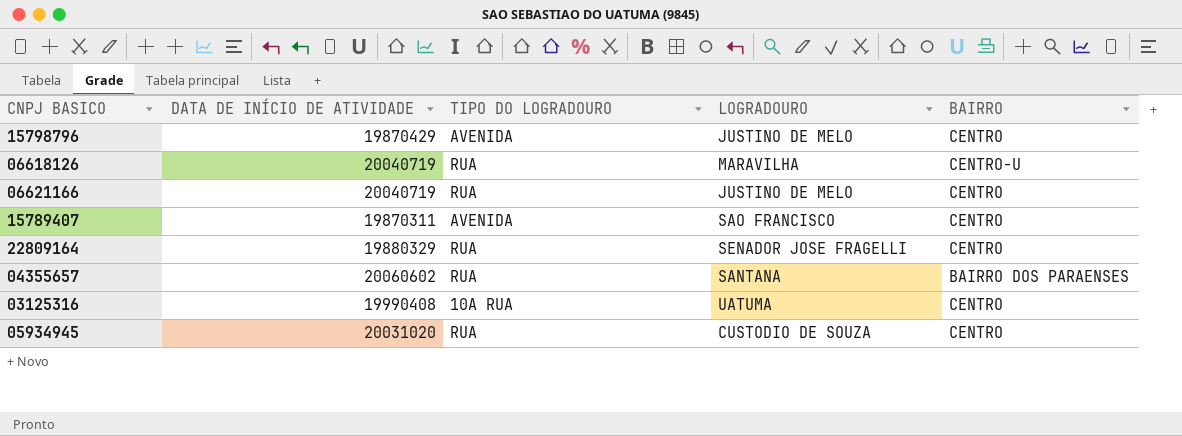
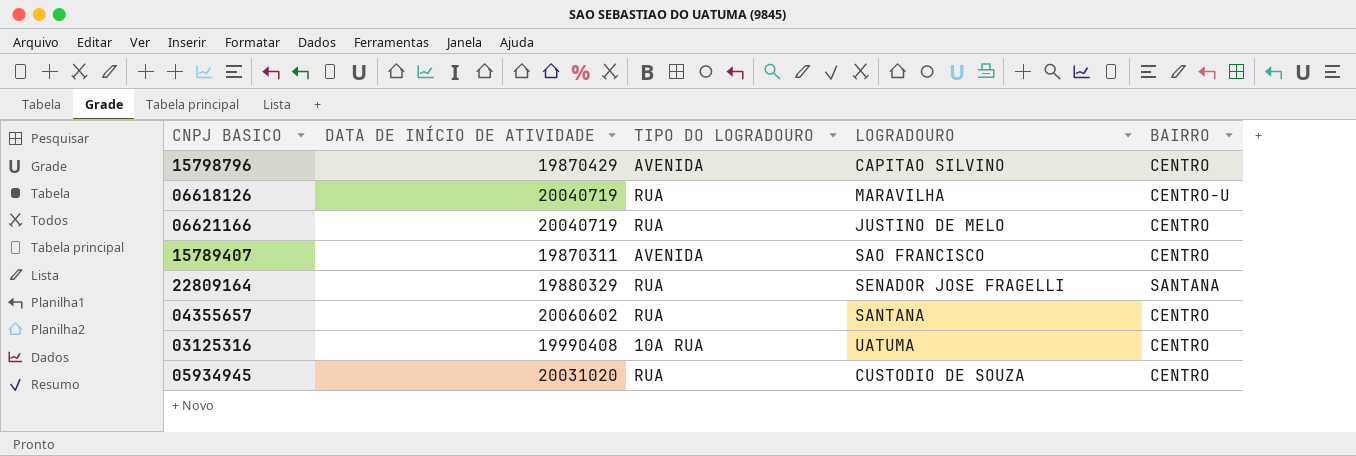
15798796 | LOGRADOURO: JUSTINO DE MELO -> CAPITAO SILVINO
22809164 | BAIRRO: CENTRO -> SANTANA
04355657 | BAIRRO: BAIRRO DOS PARAENSES -> CENTRO

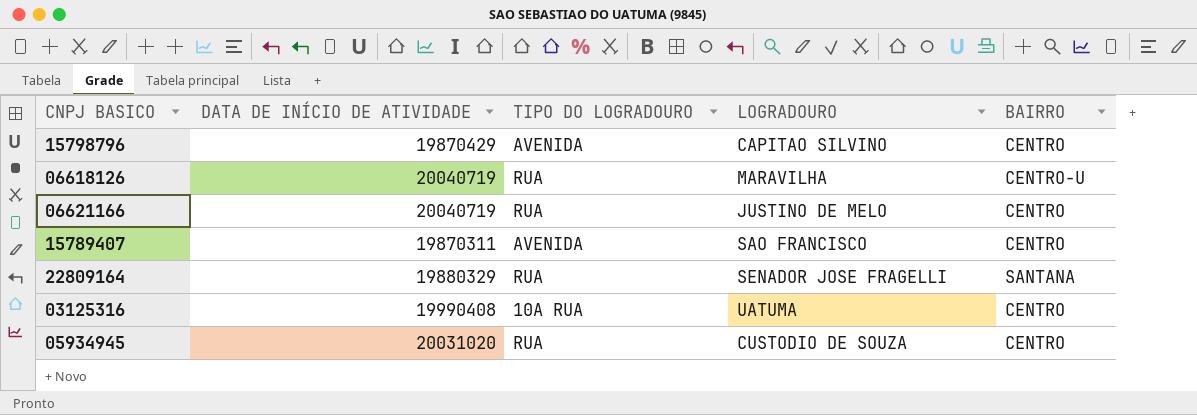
row 04355657: 20060602 | RUA | SANTANA | CENTRO -> none

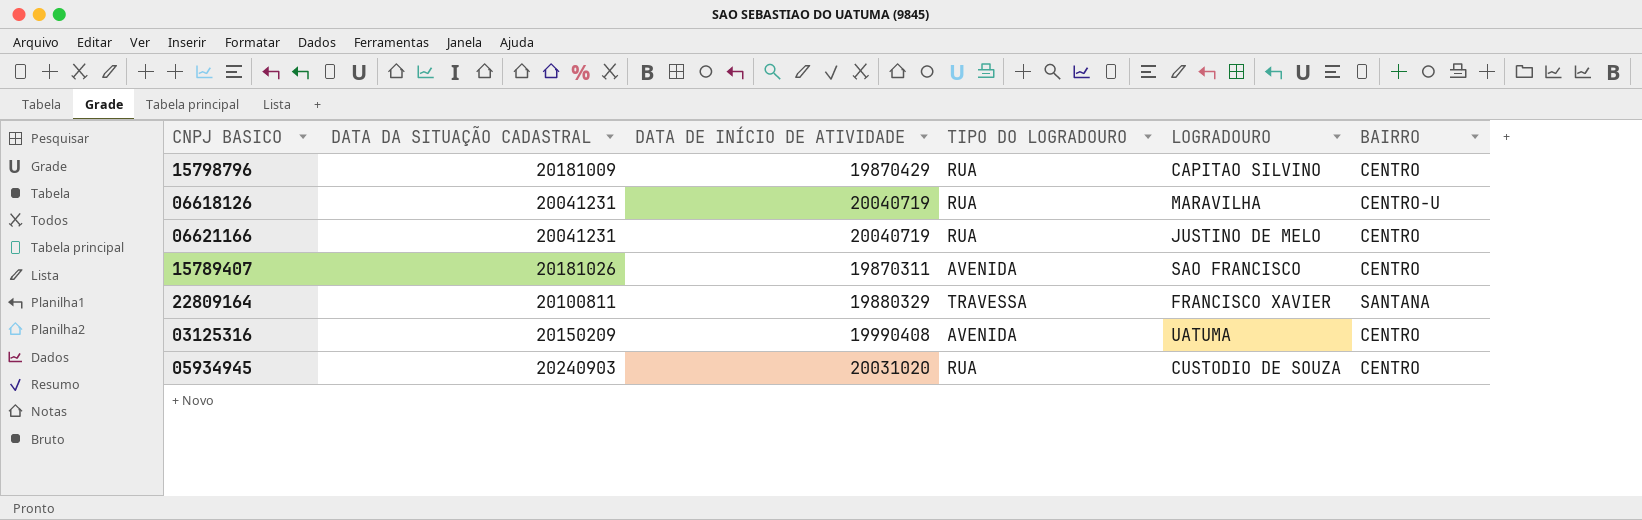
column DATA DA SITUAÇÃO CADASTRAL | position: none -> 2
15798796 | TIPO DO LOGRADOURO: AVENIDA -> RUA
22809164 | TIPO DO LOGRADOURO: RUA -> TRAVESSA
22809164 | LOGRADOURO: SENADOR JOSE FRAGELLI -> FRANCISCO XAVIER
03125316 | TIPO DO LOGRADOURO: 10A RUA -> AVENIDA

